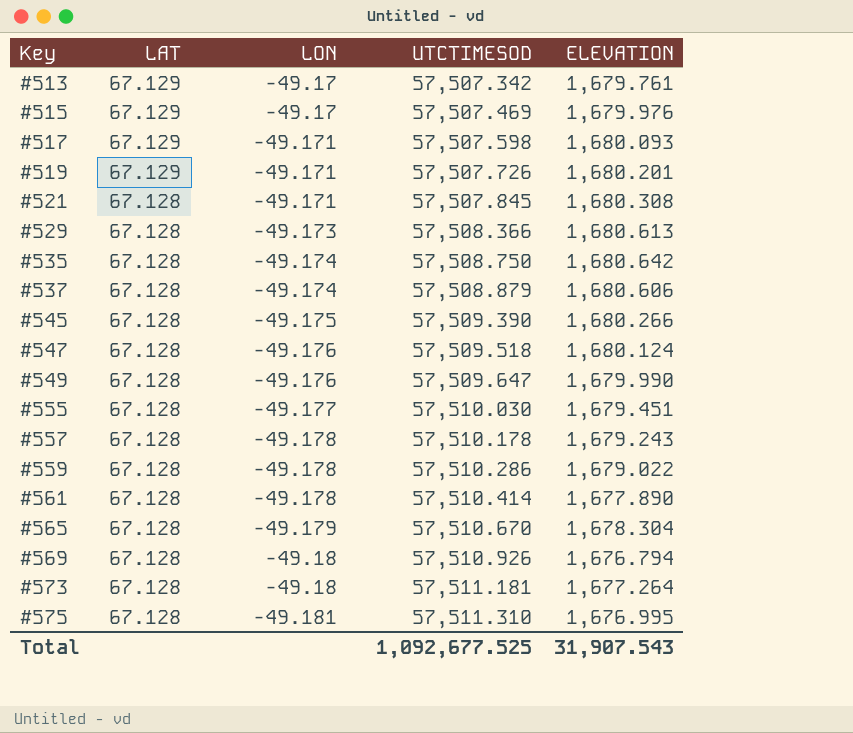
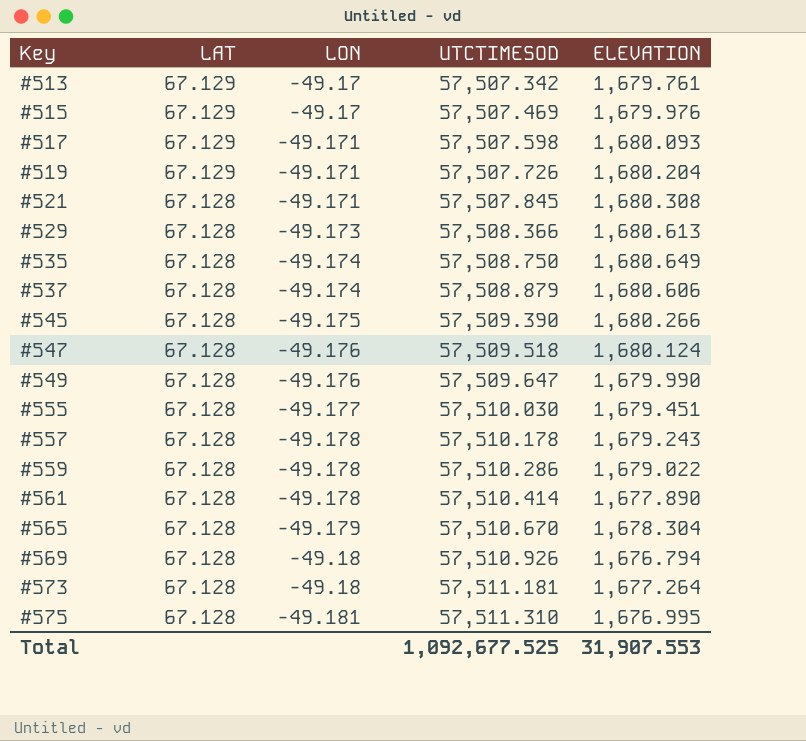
#519 | ELEVATION: 1,680.201 -> 1,680.204
#535 | ELEVATION: 1,680.642 -> 1,680.649
Total | ELEVATION: 31,907.543 -> 31,907.553

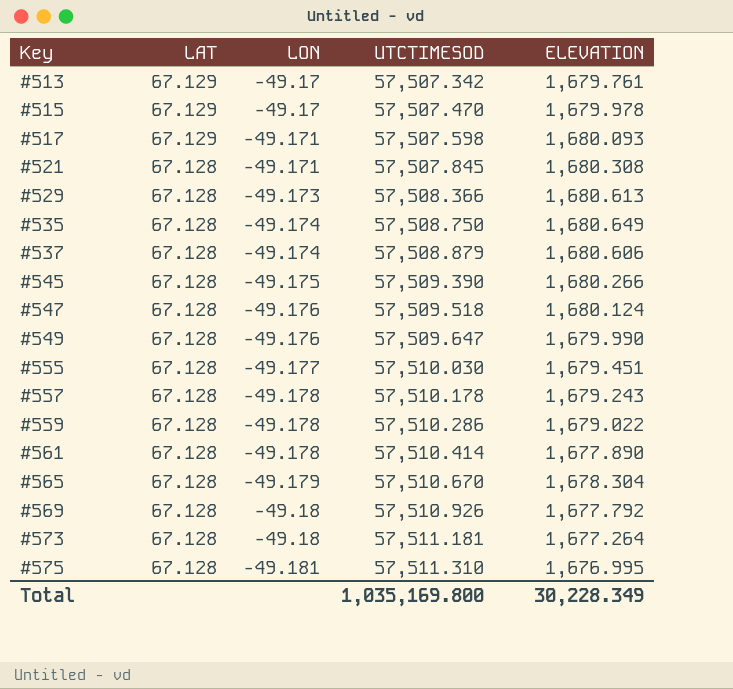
row #519: 67.129 | -49.171 | 57,507.726 | 1,680.204 -> none
#515 | UTCTIMESOD: 57,507.469 -> 57,507.470
#515 | ELEVATION: 1,679.976 -> 1,679.978
#569 | ELEVATION: 1,676.794 -> 1,677.792
Total | UTCTIMESOD: 1,092,677.525 -> 1,035,169.800
Total | ELEVATION: 31,907.553 -> 30,228.349

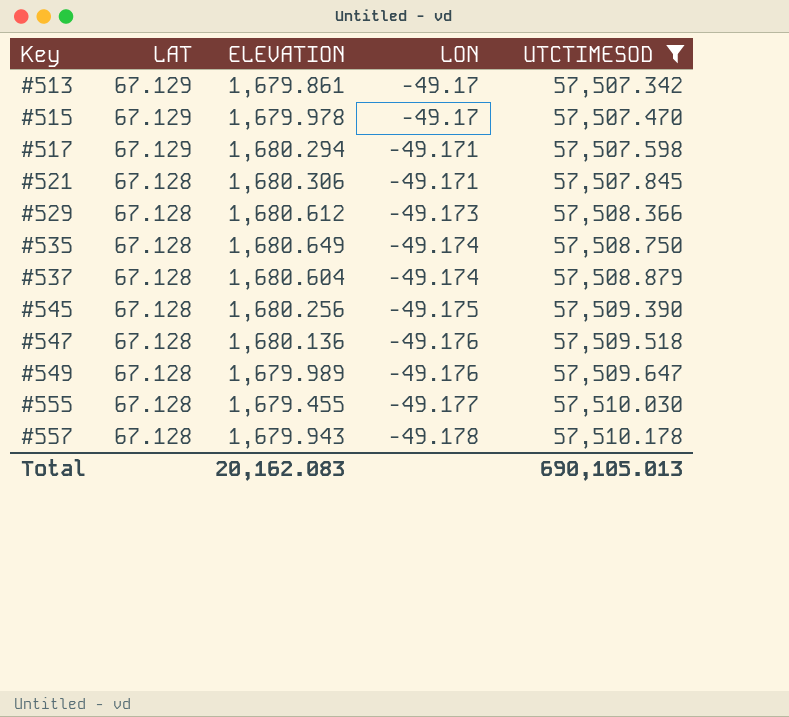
filter: none -> UTCTIMESOD <= 57,510.178
column ELEVATION | position: 5 -> 3
#513 | ELEVATION: 1,679.761 -> 1,679.861
#517 | ELEVATION: 1,680.093 -> 1,680.294
#521 | ELEVATION: 1,680.308 -> 1,680.306
#529 | ELEVATION: 1,680.613 -> 1,680.612
#537 | ELEVATION: 1,680.606 -> 1,680.604
#545 | ELEVATION: 1,680.266 -> 1,680.256
#547 | ELEVATION: 1,680.124 -> 1,680.136
#549 | ELEVATION: 1,679.990 -> 1,679.989
#555 | ELEVATION: 1,679.451 -> 1,679.455
#557 | ELEVATION: 1,679.243 -> 1,679.943
Total | ELEVATION: 30,228.349 -> 20,162.083
Total | UTCTIMESOD: 1,035,169.800 -> 690,105.013

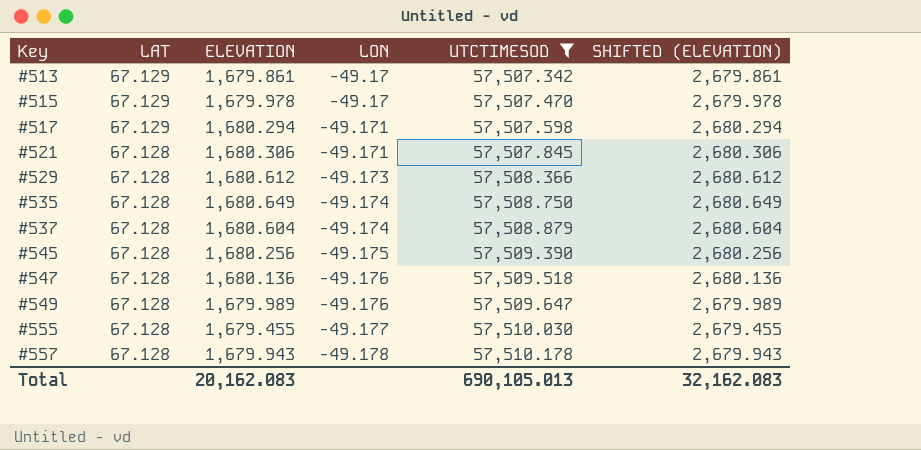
column SHIFTED (ELEVATION) | formula: none -> [ELEVATION] + 1000

